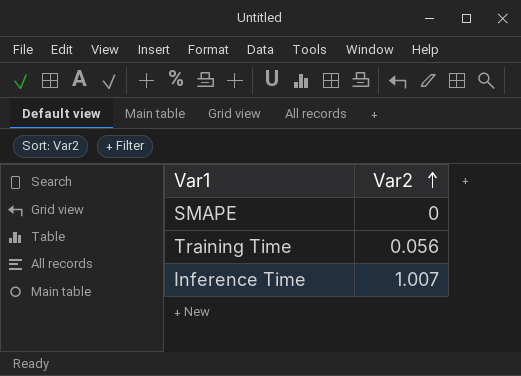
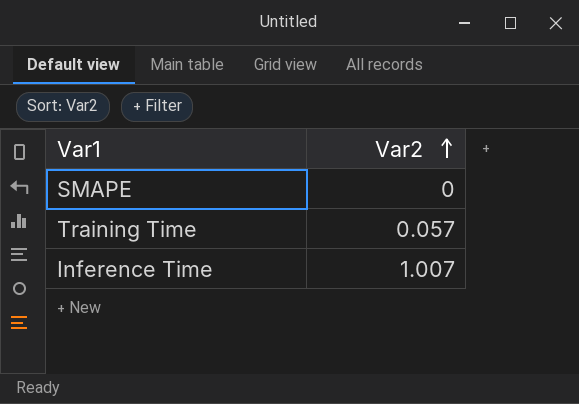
Training Time | Var2: 0.056 -> 0.057

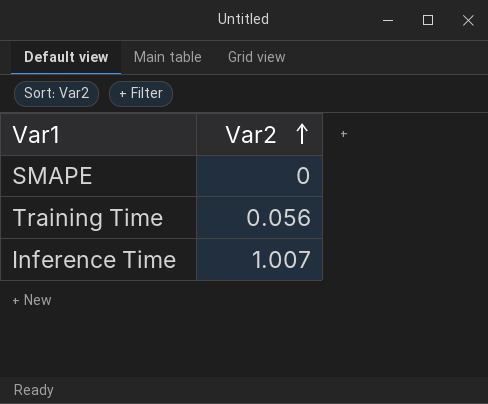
Training Time | Var2: 0.057 -> 0.056

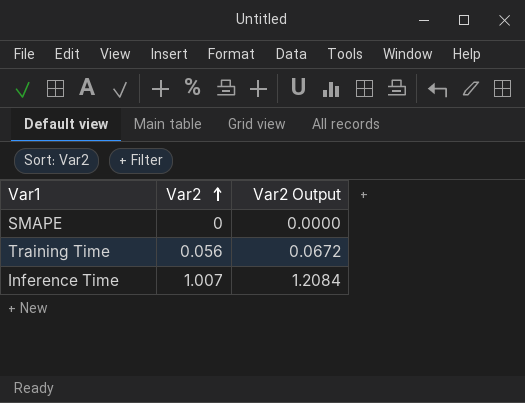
column Var2 Output | formula: none -> [Var2] * 1.2

